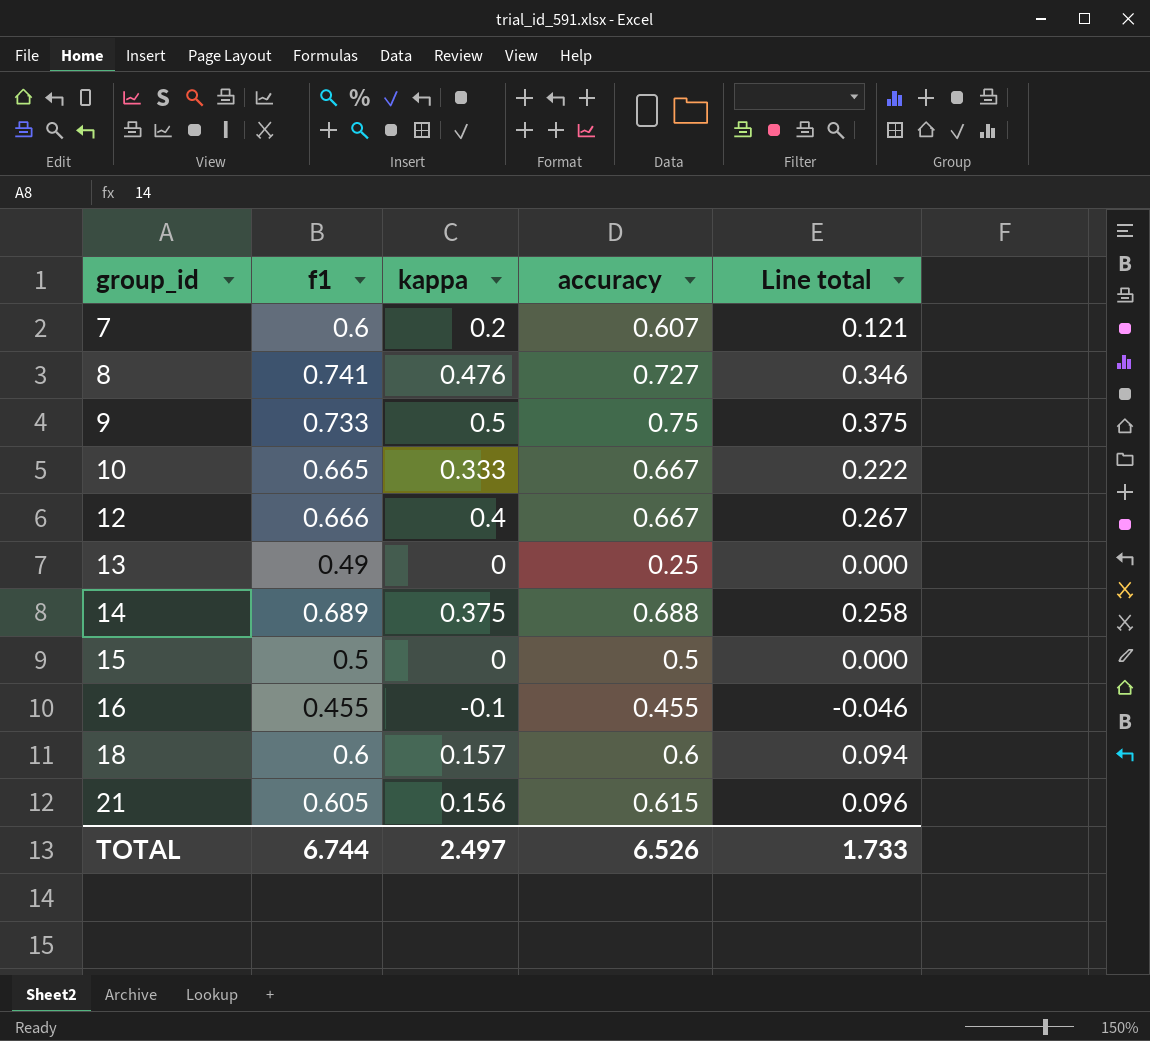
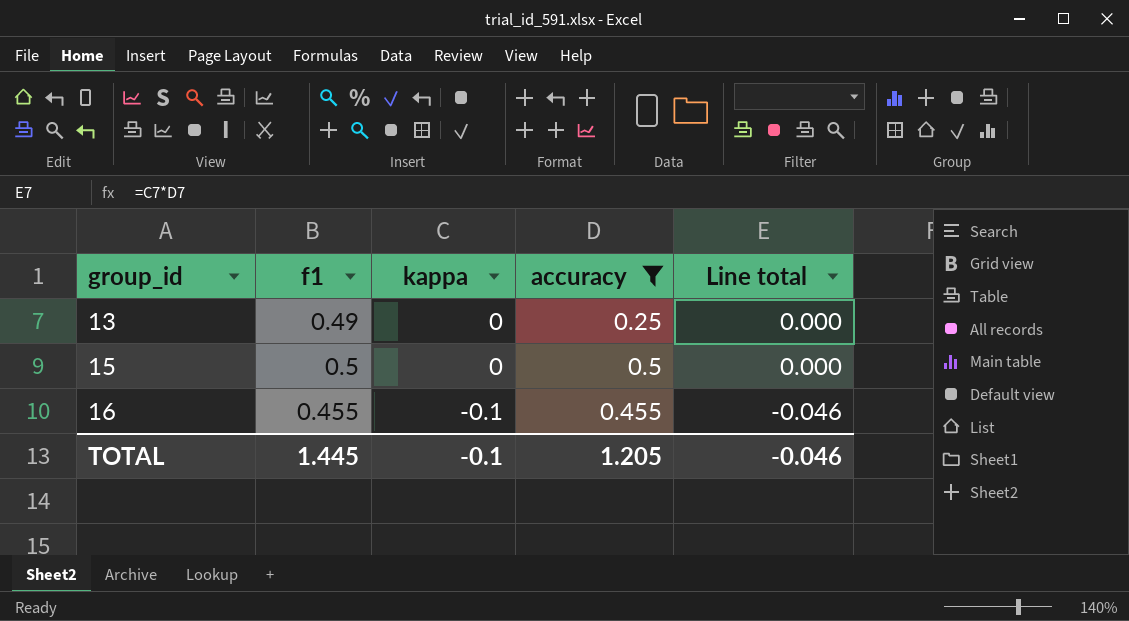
filter: none -> accuracy <= 0.5
TOTAL | f1: 6.744 -> 1.445
TOTAL | kappa: 2.497 -> -0.1
TOTAL | accuracy: 6.526 -> 1.205
TOTAL | Line total: 1.733 -> -0.046

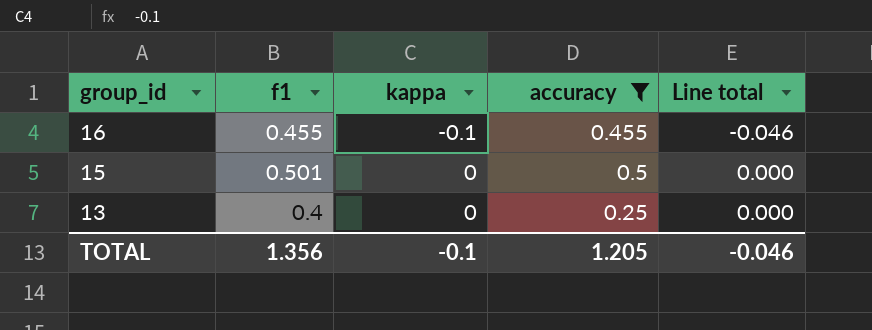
row order: group_id ascending -> group_id descending
15 | f1: 0.5 -> 0.501
13 | f1: 0.49 -> 0.4
TOTAL | f1: 1.445 -> 1.356

